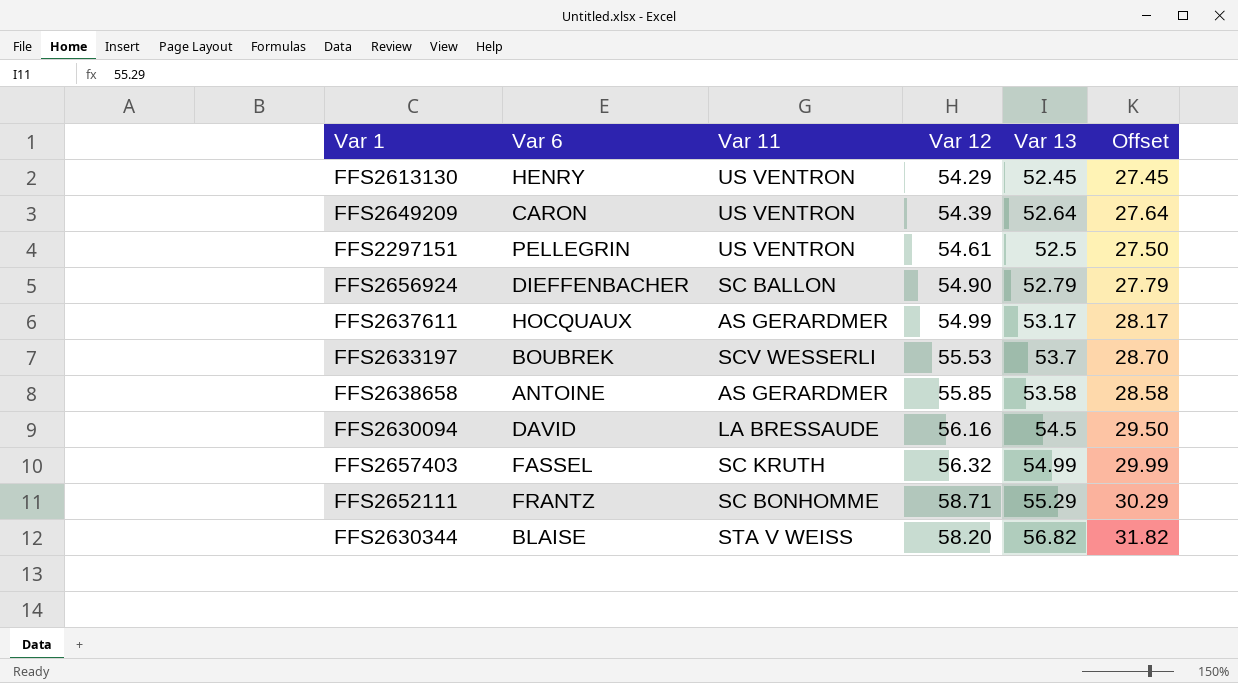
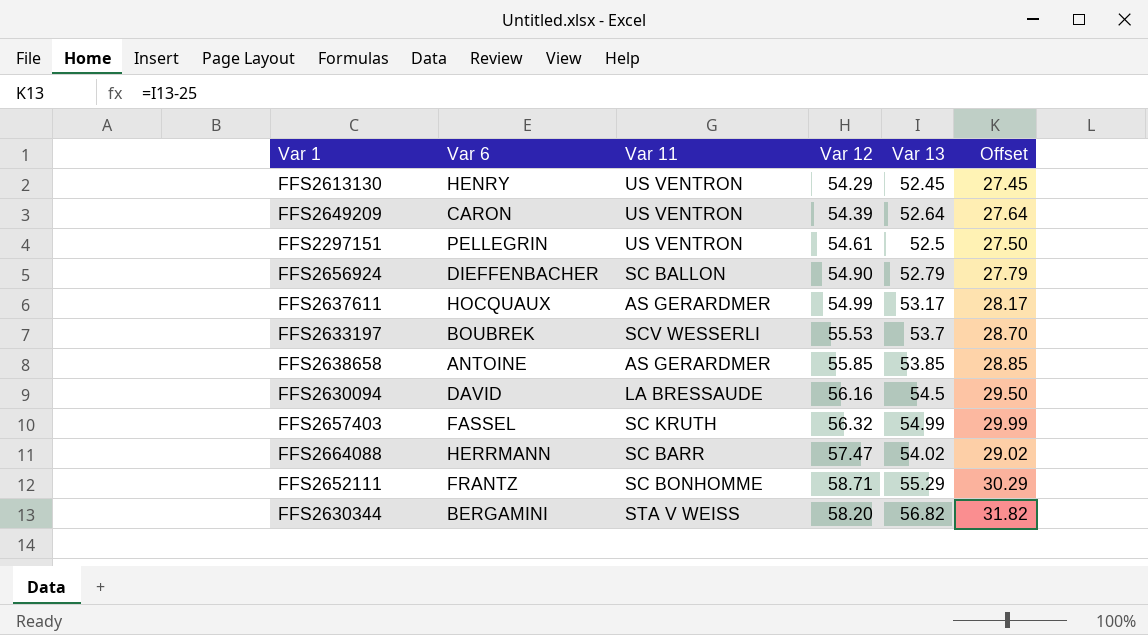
FFS2638658 | Var 13: 53.58 -> 53.85
FFS2638658 | Offset: 28.58 -> 28.85
row FFS2664088: none -> HERRMANN | SC BARR | 57.47 | 54.02 | 29.02
FFS2630344 | Var 6: BLAISE -> BERGAMINI

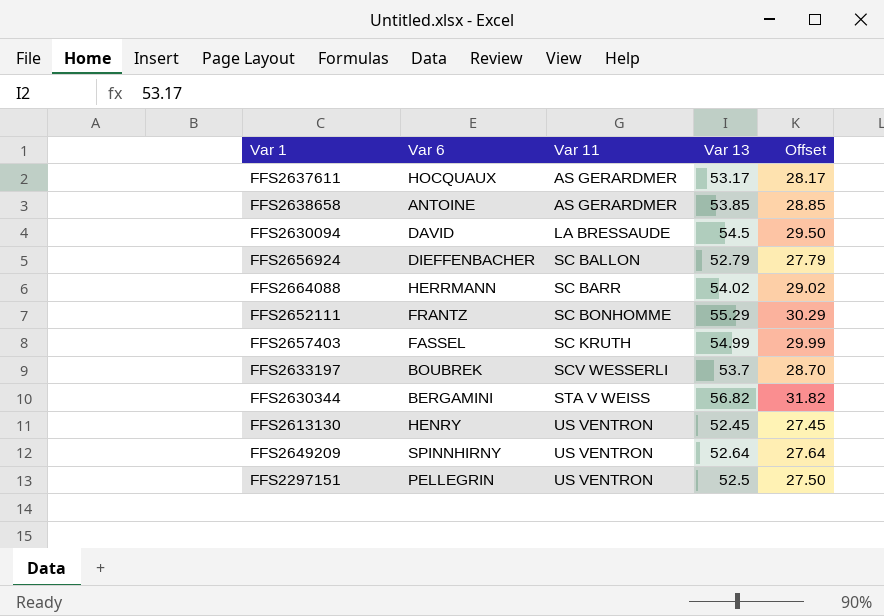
row order: none -> Var 11 ascending
column Var 12 | position: 4 -> none
FFS2649209 | Var 6: CARON -> SPINNHIRNY

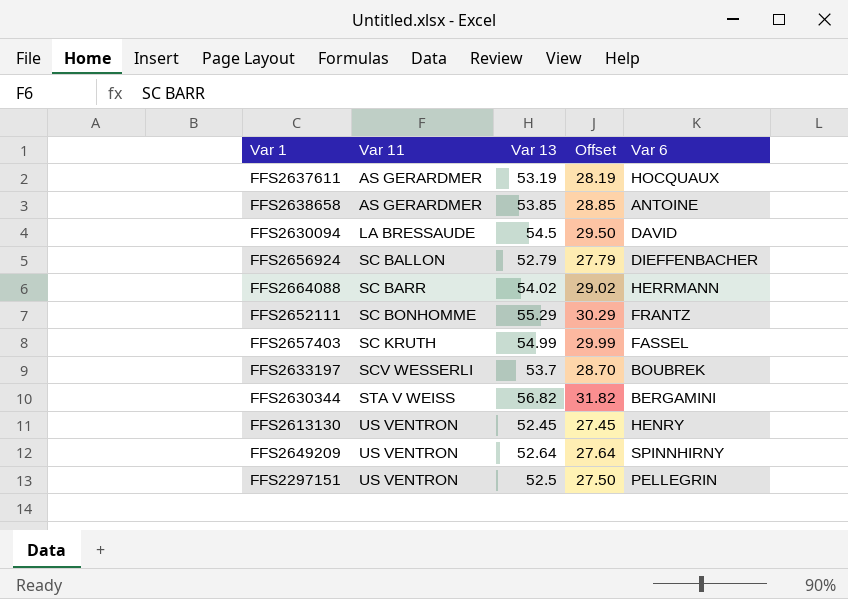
column Var 6 | position: 2 -> 5
FFS2637611 | Var 13: 53.17 -> 53.19
FFS2637611 | Offset: 28.17 -> 28.19

